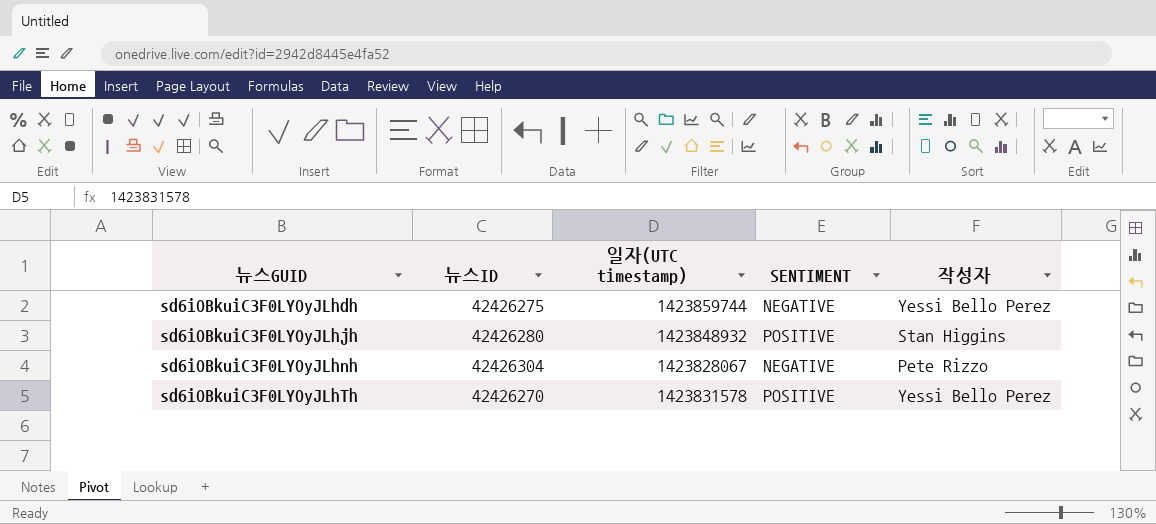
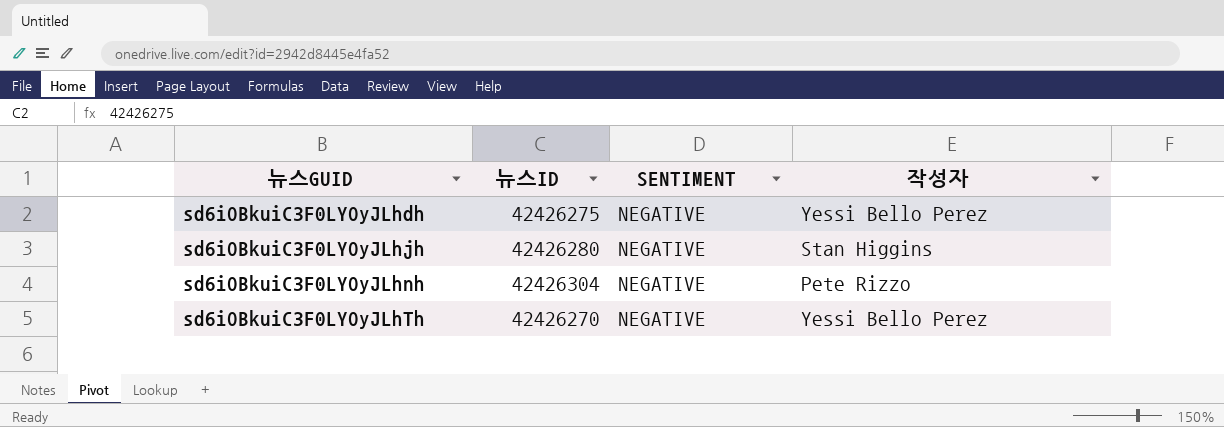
column 일자(UTC timestamp) | position: 3 -> none
sd6iOBkuiC3F0LYOyJLhjh | SENTIMENT: POSITIVE -> NEGATIVE
sd6iOBkuiC3F0LYOyJLhTh | SENTIMENT: POSITIVE -> NEGATIVE

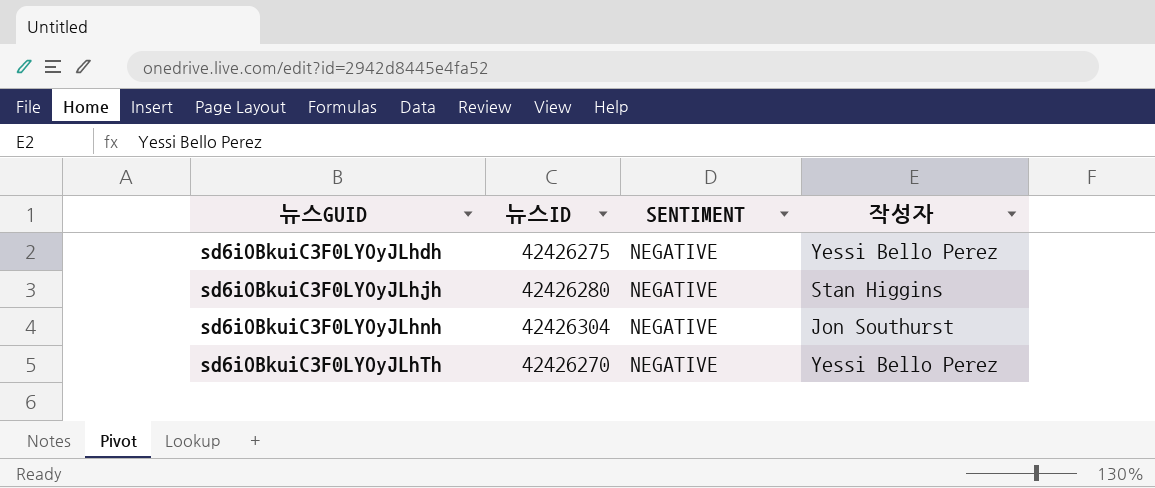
sd6iOBkuiC3F0LYOyJLhnh | 작성자: Pete Rizzo -> Jon Southurst

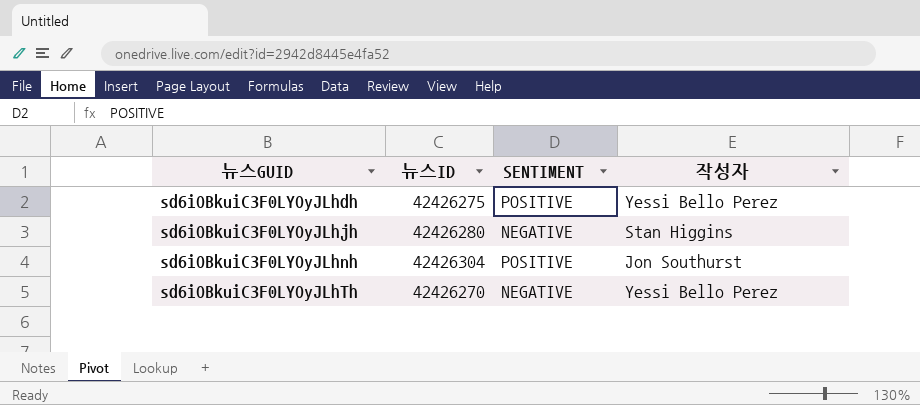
sd6iOBkuiC3F0LYOyJLhdh | SENTIMENT: NEGATIVE -> POSITIVE
sd6iOBkuiC3F0LYOyJLhnh | SENTIMENT: NEGATIVE -> POSITIVE

